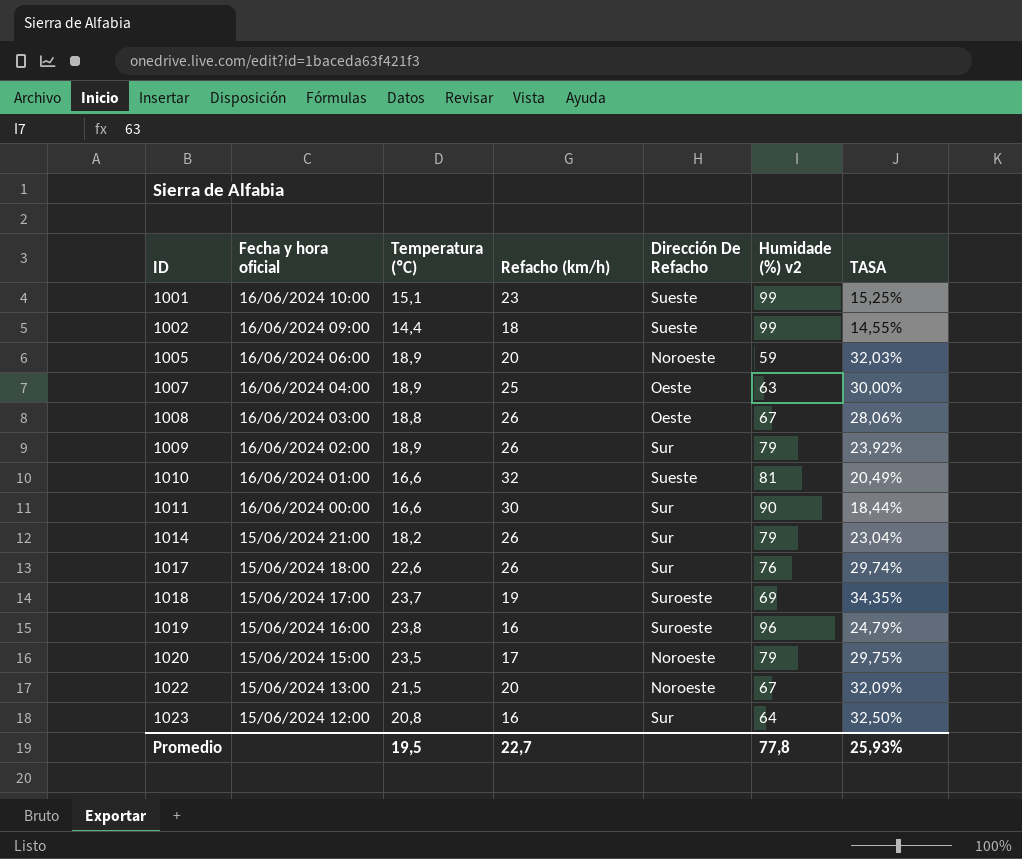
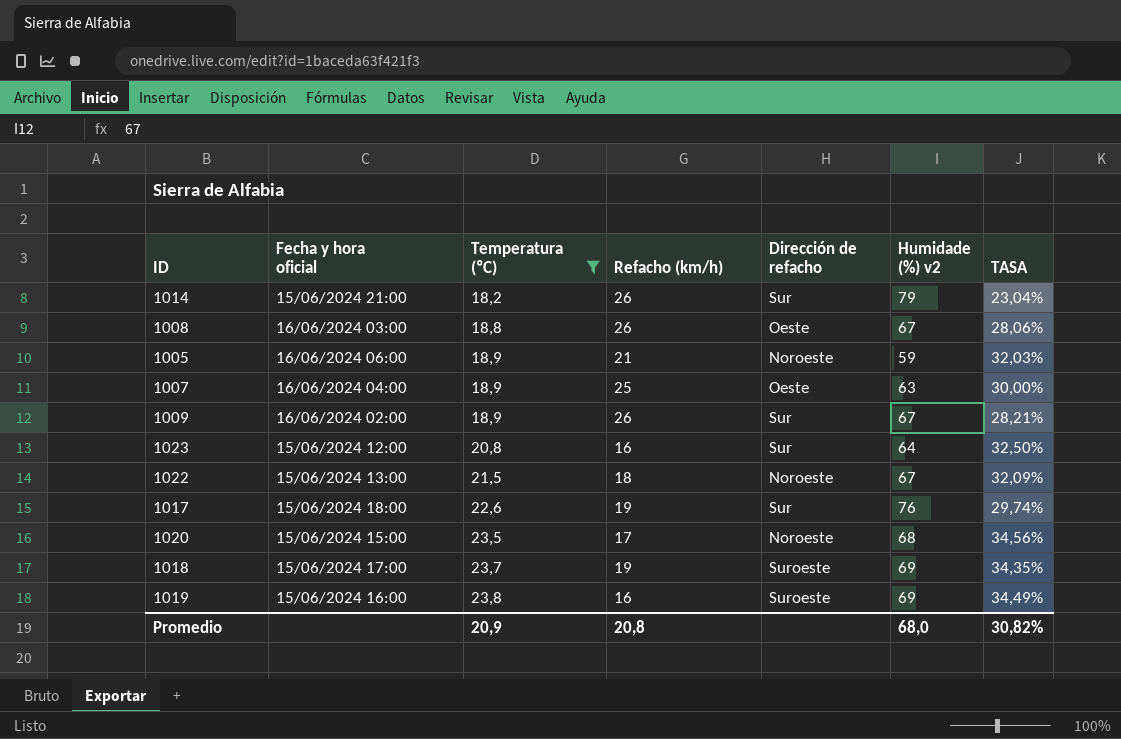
filter: none -> Temperatura (ºC) >= 18,2
row order: ID ascending -> Temperatura (ºC) ascending
column name: Dirección De Refacho -> Dirección de refacho
1005 | Refacho (km/h): 20 -> 21
1009 | Humidade (%) v2: 79 -> 67
1009 | TASA: 23,92% -> 28,21%
1022 | Refacho (km/h): 20 -> 18
1017 | Refacho (km/h): 26 -> 19
1020 | Humidade (%) v2: 79 -> 68
1020 | TASA: 29,75% -> 34,56%
1019 | Humidade (%) v2: 96 -> 69
1019 | TASA: 24,79% -> 34,49%
Promedio | Temperatura (ºC): 19,5 -> 20,9
Promedio | Refacho (km/h): 22,7 -> 20,8
Promedio | Humidade (%) v2: 77,8 -> 68,0
Promedio | TASA: 25,93% -> 30,82%

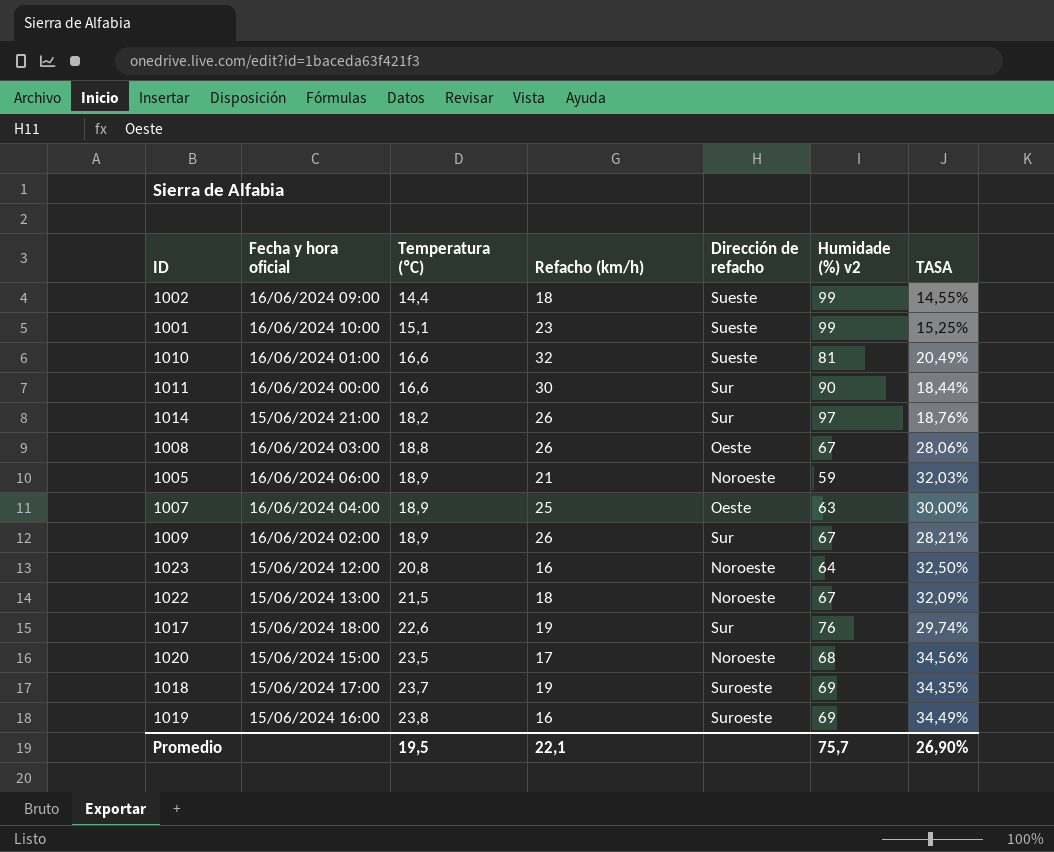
filter: Temperatura (ºC) >= 18,2 -> none
1014 | Humidade (%) v2: 79 -> 97
1014 | TASA: 23,04% -> 18,76%
1023 | Dirección de refacho: Sur -> Noroeste
Promedio | Temperatura (ºC): 20,9 -> 19,5
Promedio | Refacho (km/h): 20,8 -> 22,1
Promedio | Humidade (%) v2: 68,0 -> 75,7
Promedio | TASA: 30,82% -> 26,90%

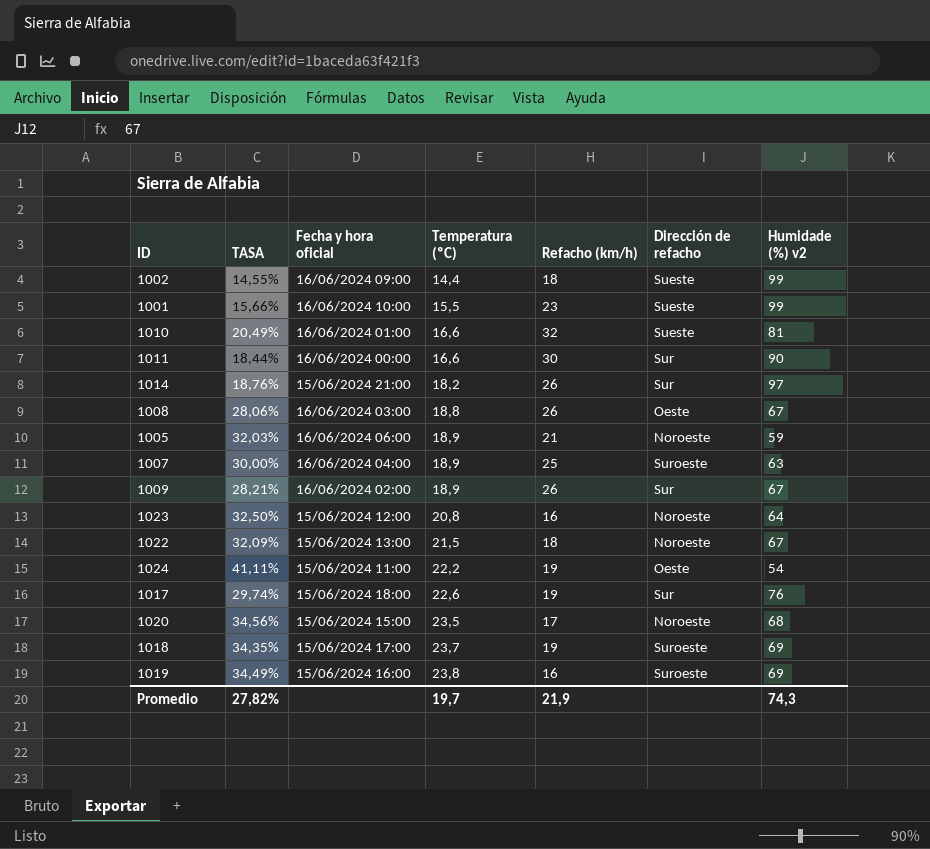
column TASA | position: 7 -> 2
1001 | TASA: 15,25% -> 15,66%
1001 | Temperatura (ºC): 15,1 -> 15,5
1007 | Dirección de refacho: Oeste -> Suroeste
row 1024: none -> 41,11% | 15/06/2024 11:00 | 22,2 | 19 | Oeste | 54
Promedio | TASA: 26,90% -> 27,82%
Promedio | Temperatura (ºC): 19,5 -> 19,7
Promedio | Refacho (km/h): 22,1 -> 21,9
Promedio | Humidade (%) v2: 75,7 -> 74,3

